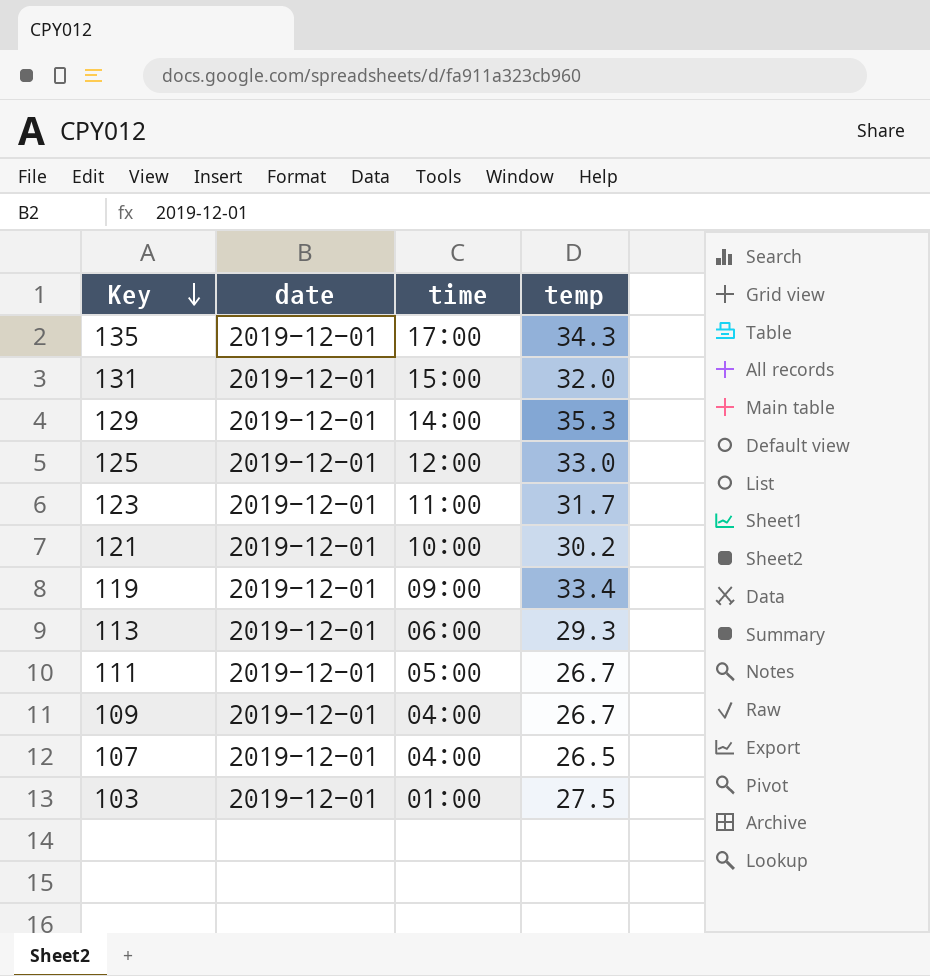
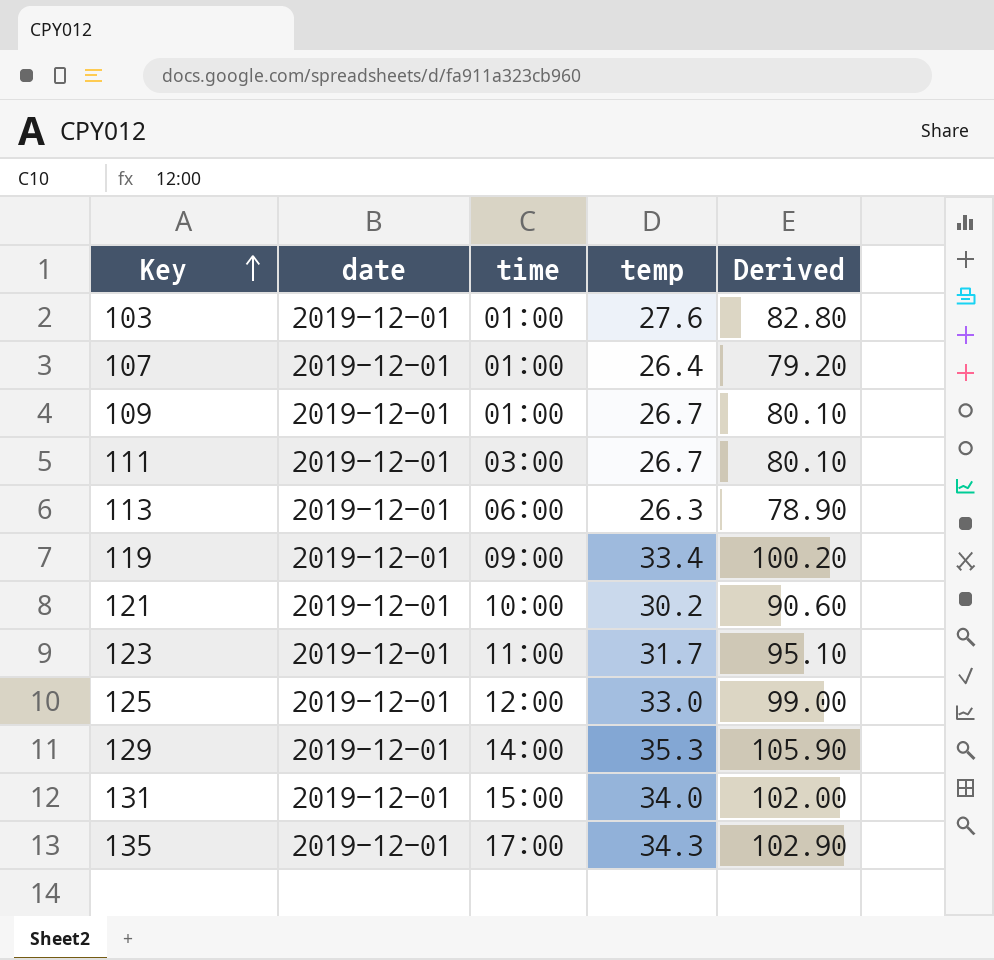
row order: Key descending -> Key ascending
column Derived | formula: none -> [temp] * 3
103 | temp: 27.5 -> 27.6
107 | time: 04:00 -> 01:00
107 | temp: 26.5 -> 26.4
109 | time: 04:00 -> 01:00
111 | time: 05:00 -> 03:00
113 | temp: 29.3 -> 26.3
131 | temp: 32.0 -> 34.0

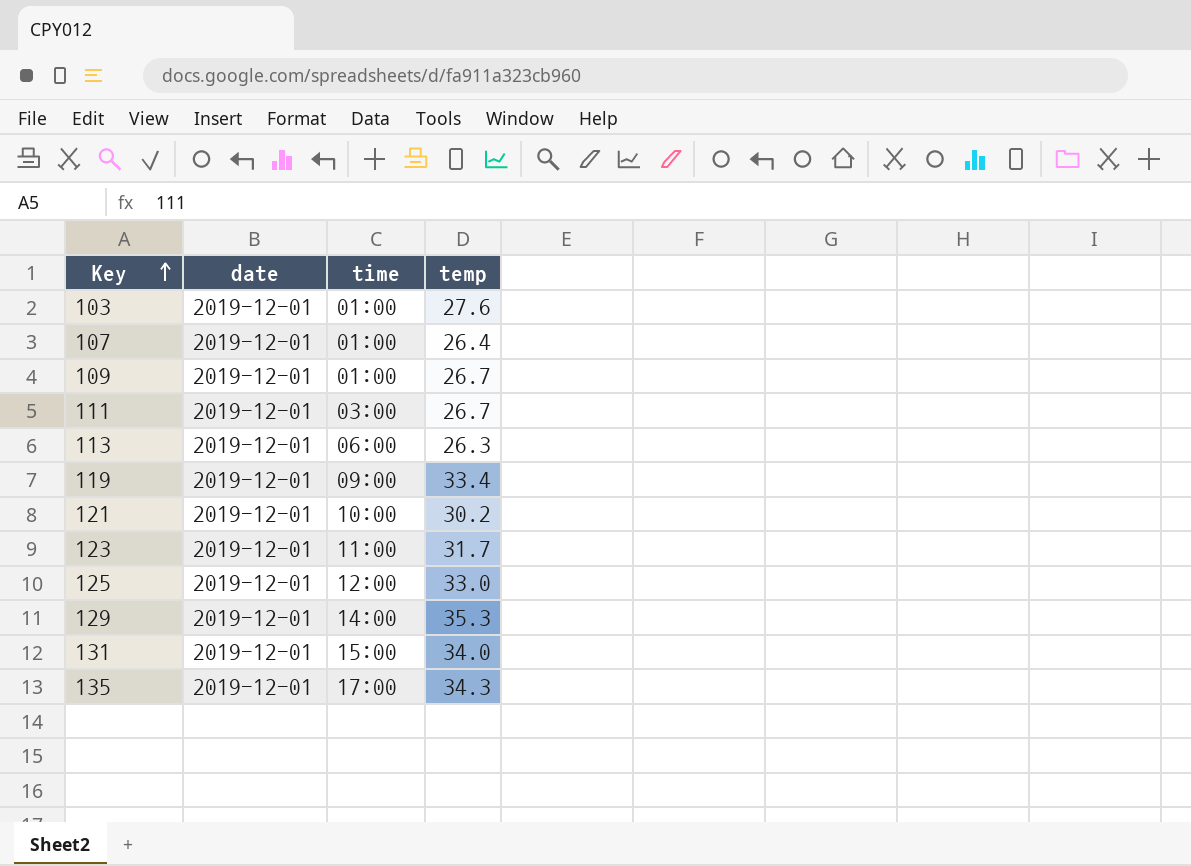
column Derived | formula: [temp] * 3 -> none

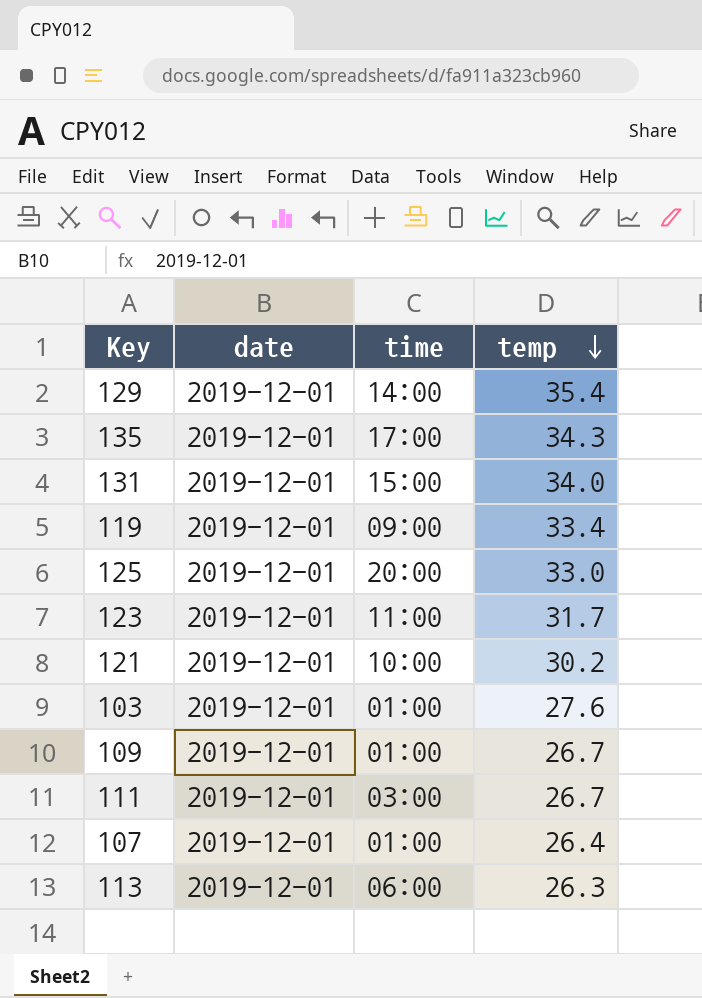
row order: Key ascending -> temp descending
129 | temp: 35.3 -> 35.4
125 | time: 12:00 -> 20:00

